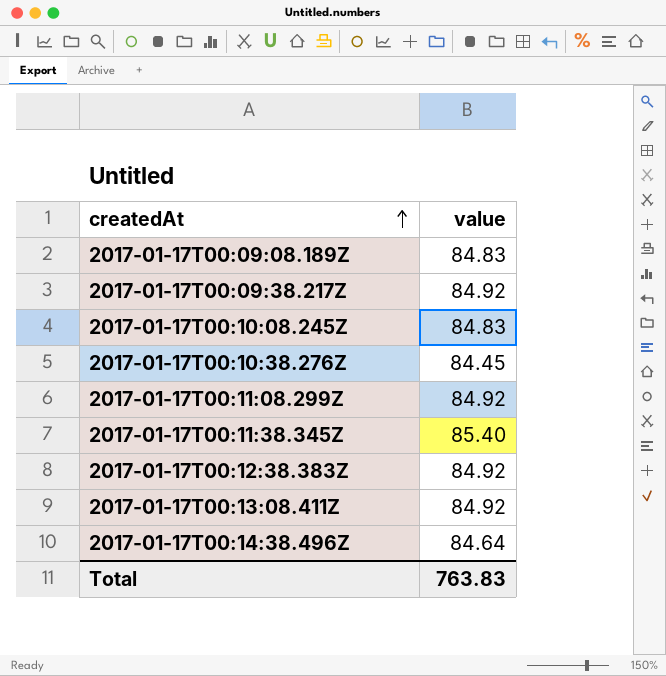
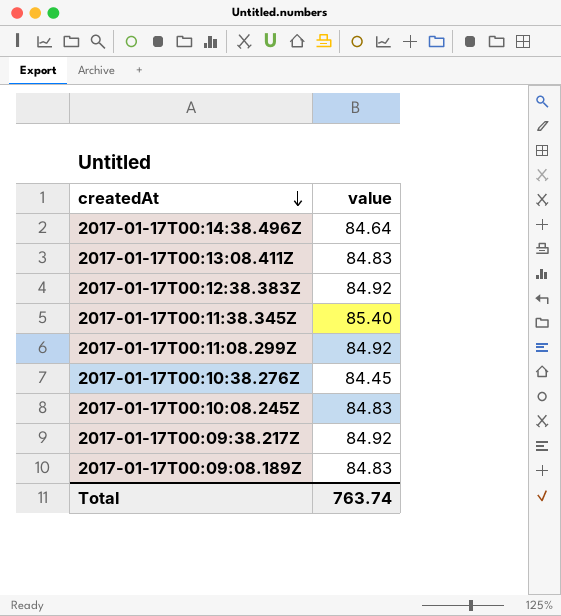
row order: createdAt ascending -> createdAt descending
2017-01-17T00:13:08.411Z | value: 84.92 -> 84.83
Total | value: 763.83 -> 763.74

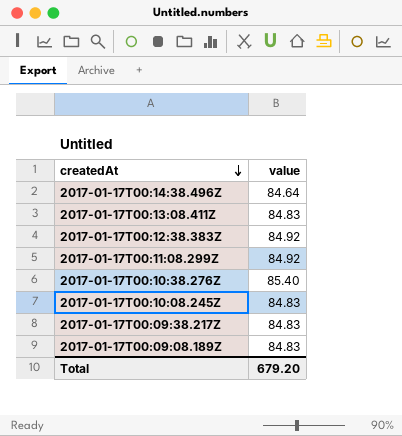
row 2017-01-17T00:11:38.345Z: 85.40 -> none
2017-01-17T00:10:38.276Z | value: 84.45 -> 85.40
2017-01-17T00:09:38.217Z | value: 84.92 -> 84.83
Total | value: 763.74 -> 679.20

